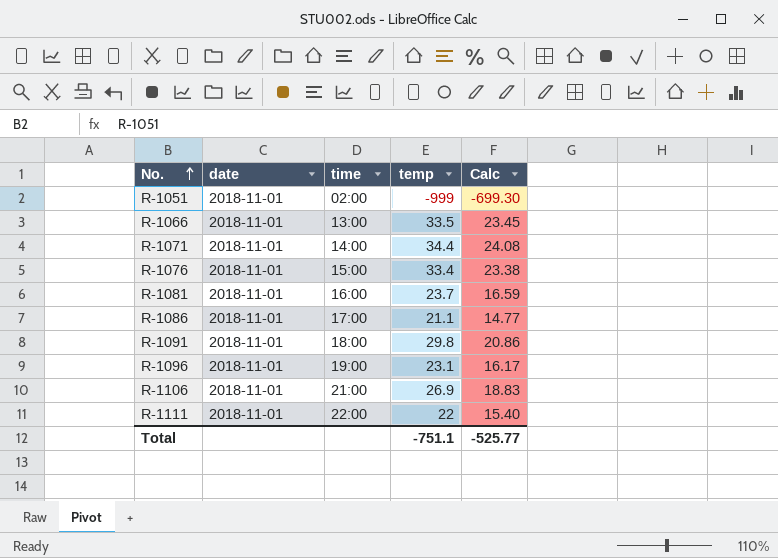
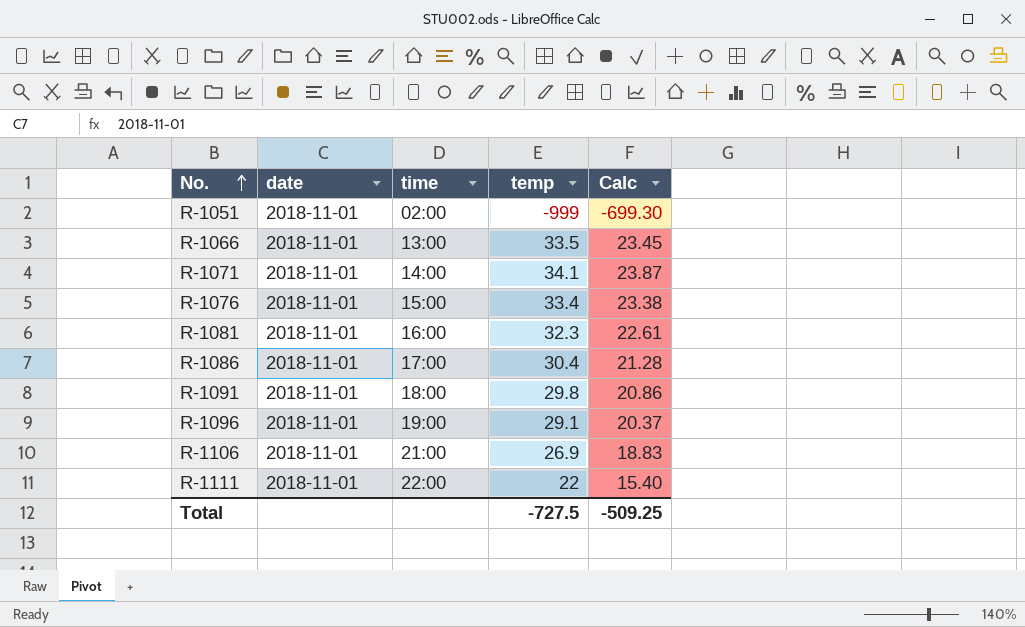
R-1071 | temp: 34.4 -> 34.1
R-1071 | Calc: 24.08 -> 23.87
R-1081 | temp: 23.7 -> 32.3
R-1081 | Calc: 16.59 -> 22.61
R-1086 | temp: 21.1 -> 30.4
R-1086 | Calc: 14.77 -> 21.28
R-1096 | temp: 23.1 -> 29.1
R-1096 | Calc: 16.17 -> 20.37
Total | temp: -751.1 -> -727.5
Total | Calc: -525.77 -> -509.25

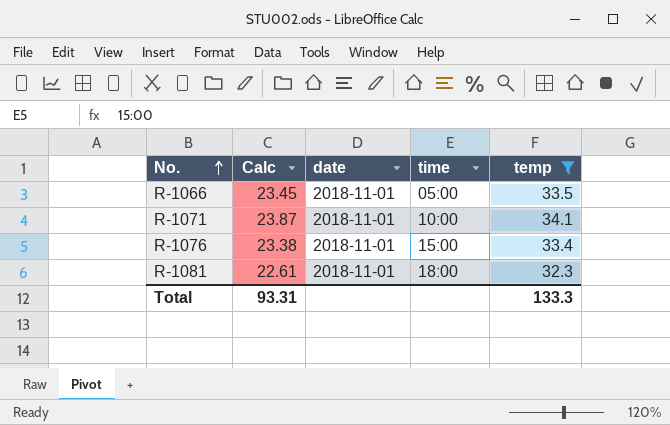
filter: none -> temp >= 32.3
column Calc | position: 5 -> 2
R-1066 | time: 13:00 -> 05:00
R-1071 | time: 14:00 -> 10:00
R-1081 | time: 16:00 -> 18:00
Total | Calc: -509.25 -> 93.31
Total | temp: -727.5 -> 133.3

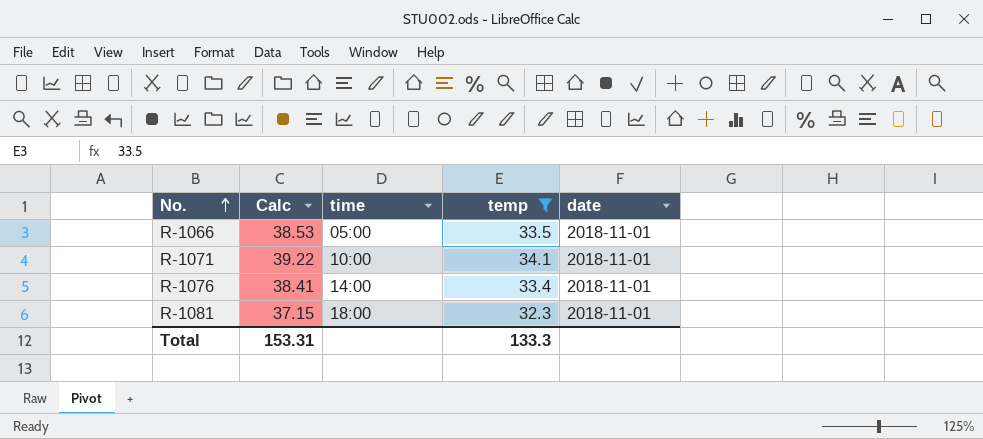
column Calc | formula: [temp] * 0.7 -> [temp] * 1.15
column date | position: 3 -> 5
R-1076 | time: 15:00 -> 14:00
Total | Calc: 93.31 -> 153.31

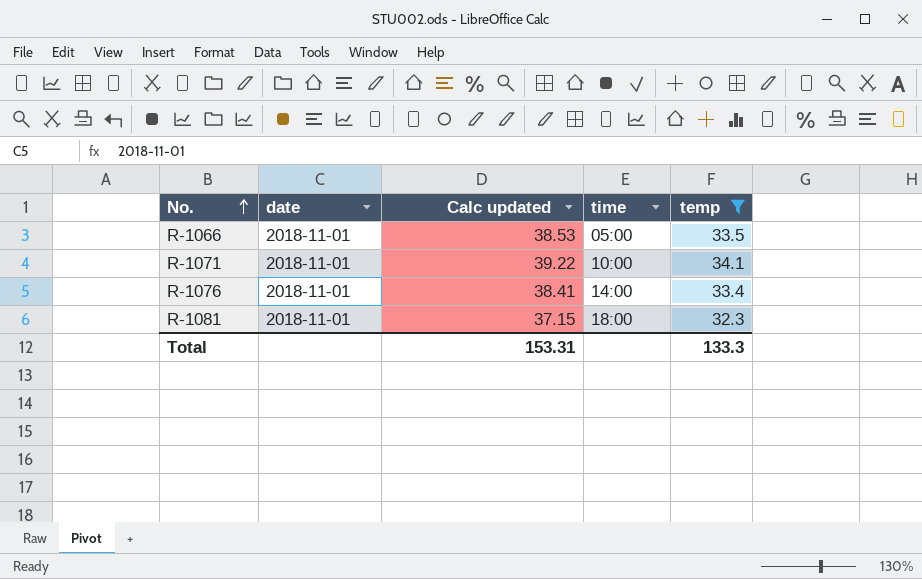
column date | position: 5 -> 2
column name: Calc -> Calc updated

